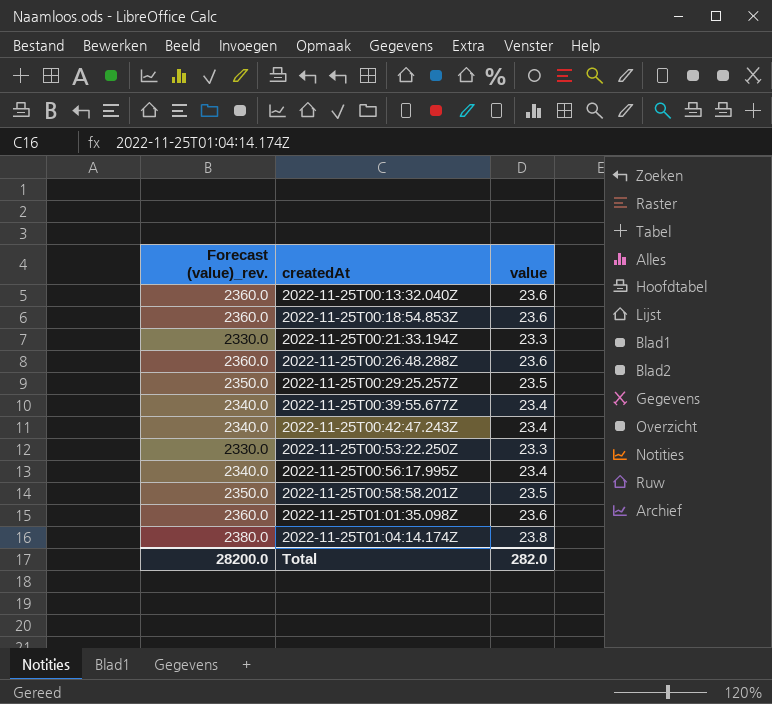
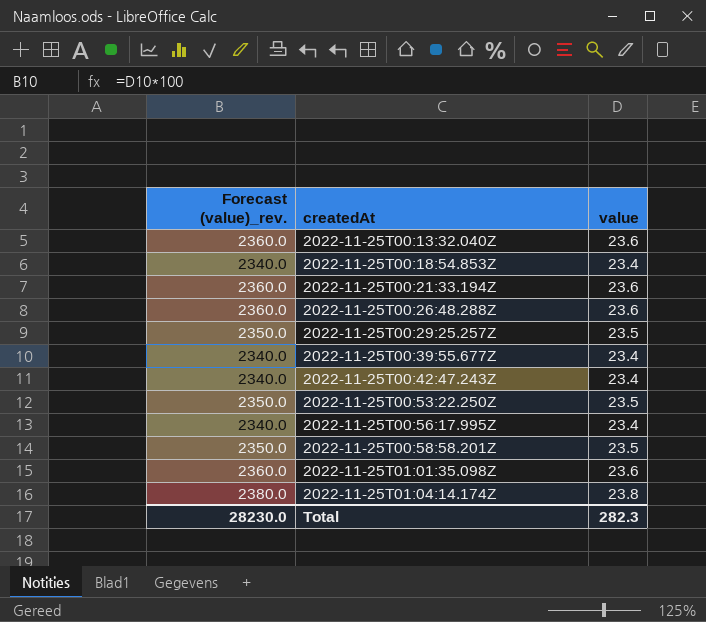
2022-11-25T00:18:54.853Z | Forecast (value)_rev.: 2360.0 -> 2340.0
2022-11-25T00:18:54.853Z | value: 23.6 -> 23.4
2022-11-25T00:21:33.194Z | Forecast (value)_rev.: 2330.0 -> 2360.0
2022-11-25T00:21:33.194Z | value: 23.3 -> 23.6
2022-11-25T00:53:22.250Z | Forecast (value)_rev.: 2330.0 -> 2350.0
2022-11-25T00:53:22.250Z | value: 23.3 -> 23.5
Total | Forecast (value)_rev.: 28200.0 -> 28230.0
Total | value: 282.0 -> 282.3

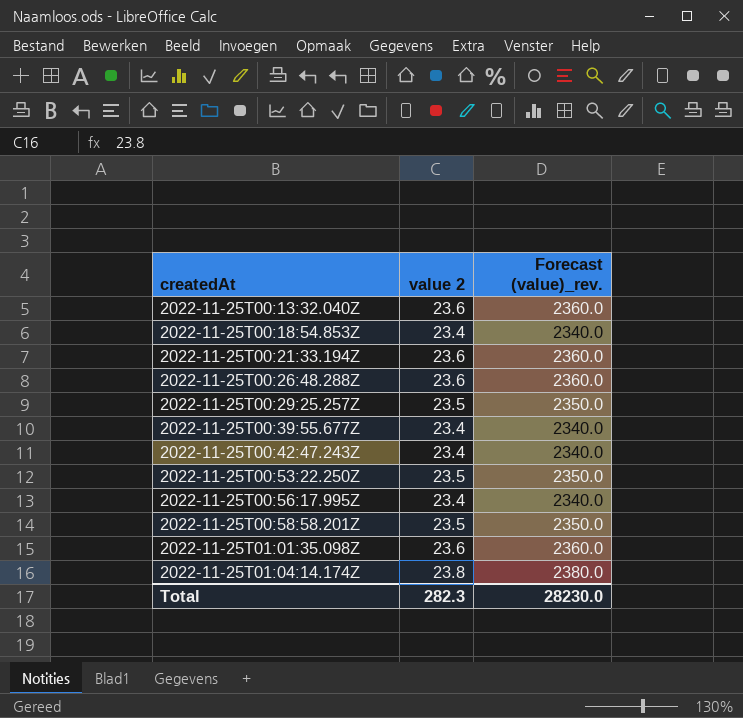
column name: value -> value 2
column Forecast (value)_rev. | position: 1 -> 3

